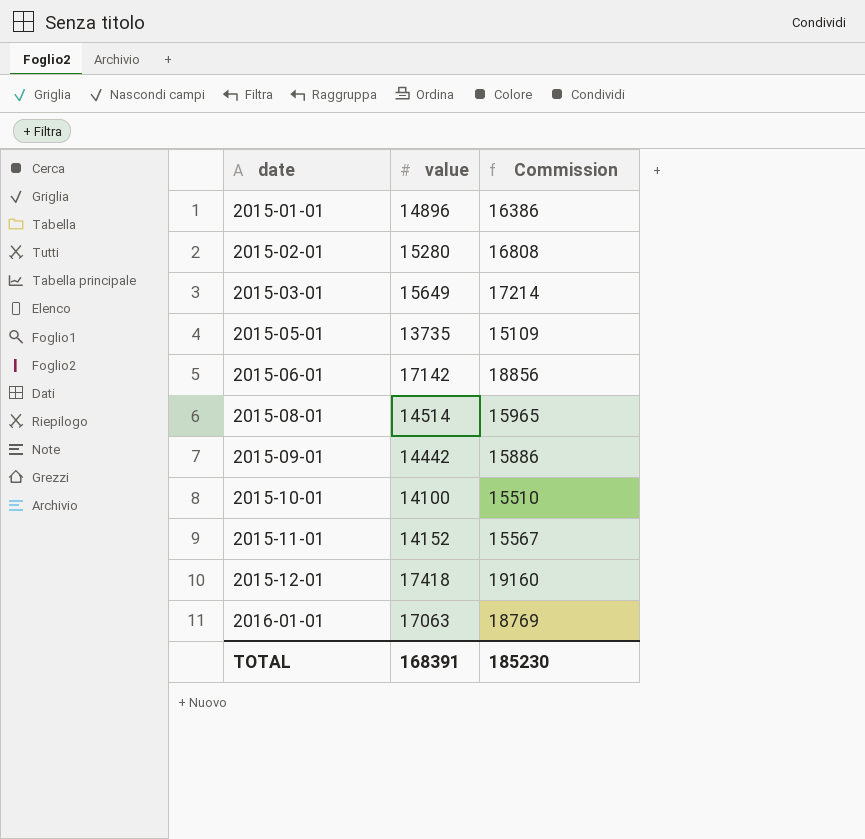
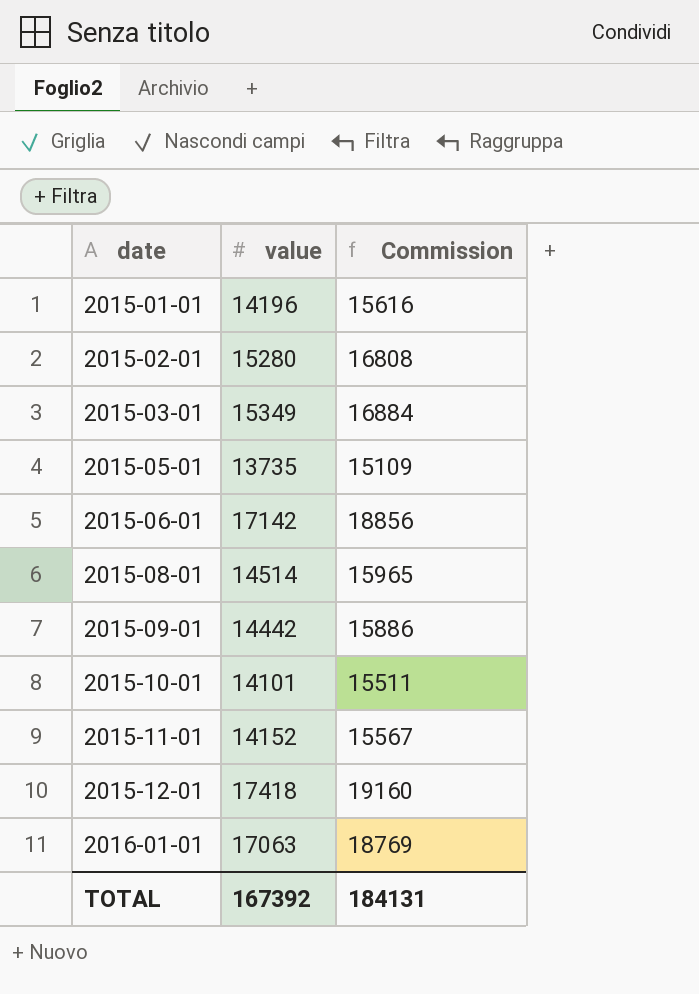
2015-01-01 | value: 14896 -> 14196
2015-01-01 | Commission: 16386 -> 15616
2015-03-01 | value: 15649 -> 15349
2015-03-01 | Commission: 17214 -> 16884
2015-10-01 | value: 14100 -> 14101
2015-10-01 | Commission: 15510 -> 15511
TOTAL | value: 168391 -> 167392
TOTAL | Commission: 185230 -> 184131

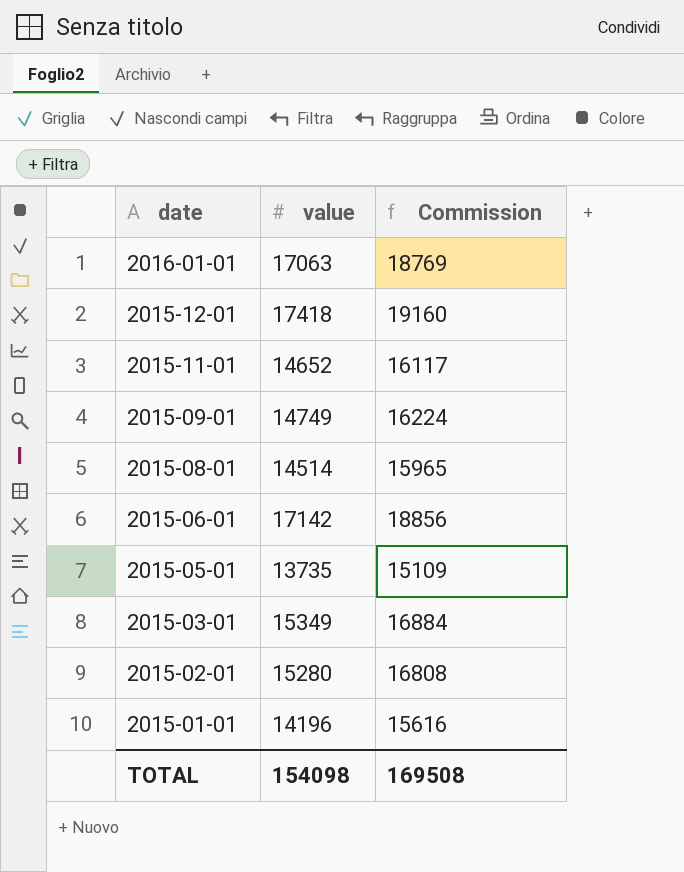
row order: date ascending -> date descending
row 2015-10-01: 14101 | 15511 -> none
2015-11-01 | value: 14152 -> 14652
2015-11-01 | Commission: 15567 -> 16117
2015-09-01 | value: 14442 -> 14749
2015-09-01 | Commission: 15886 -> 16224
TOTAL | value: 167392 -> 154098
TOTAL | Commission: 184131 -> 169508

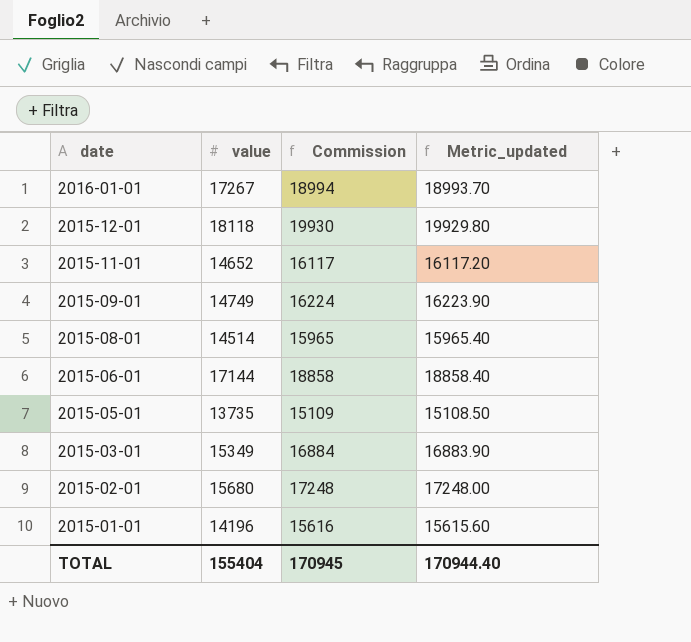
column Metric_updated | formula: none -> [value] * 1.1
2016-01-01 | value: 17063 -> 17267
2016-01-01 | Commission: 18769 -> 18994
2015-12-01 | value: 17418 -> 18118
2015-12-01 | Commission: 19160 -> 19930
2015-06-01 | value: 17142 -> 17144
2015-06-01 | Commission: 18856 -> 18858
2015-02-01 | value: 15280 -> 15680
2015-02-01 | Commission: 16808 -> 17248
TOTAL | value: 154098 -> 155404
TOTAL | Commission: 169508 -> 170945

